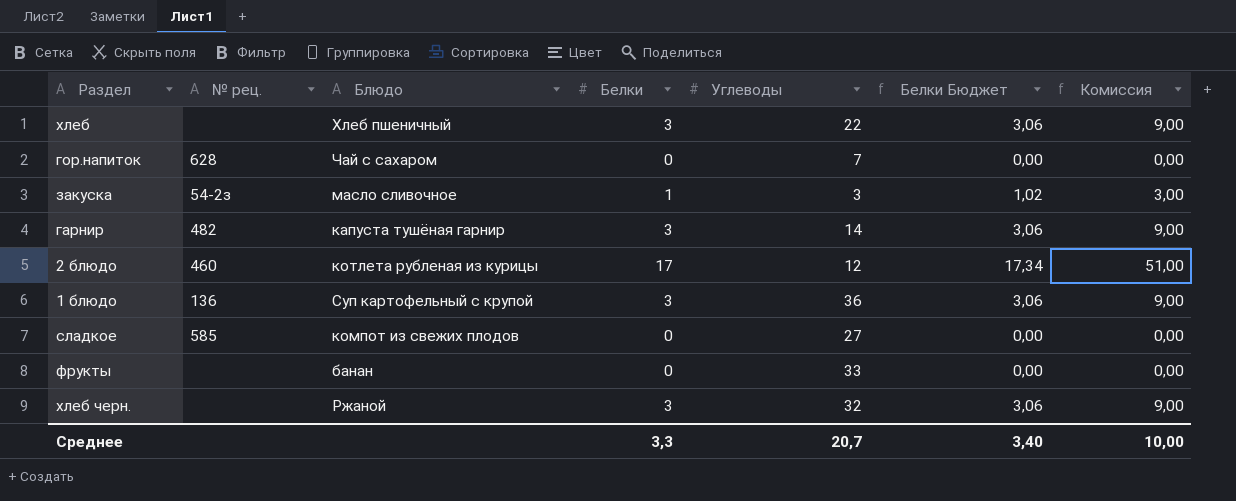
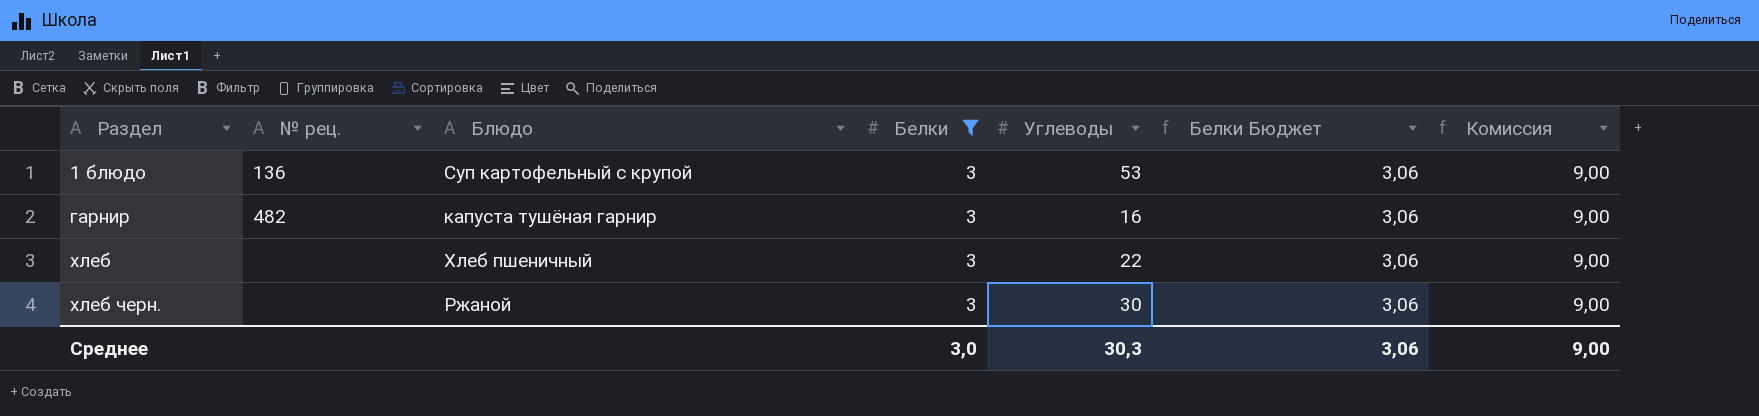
filter: none -> Белки = 3
row order: none -> Раздел ascending
1 блюдо | Углеводы: 36 -> 53
гарнир | Углеводы: 14 -> 16
хлеб черн. | Углеводы: 32 -> 30
Среднее | Белки: 3,3 -> 3,0
Среднее | Углеводы: 20,7 -> 30,3
Среднее | Белки Бюджет: 3,40 -> 3,06
Среднее | Комиссия: 10,00 -> 9,00

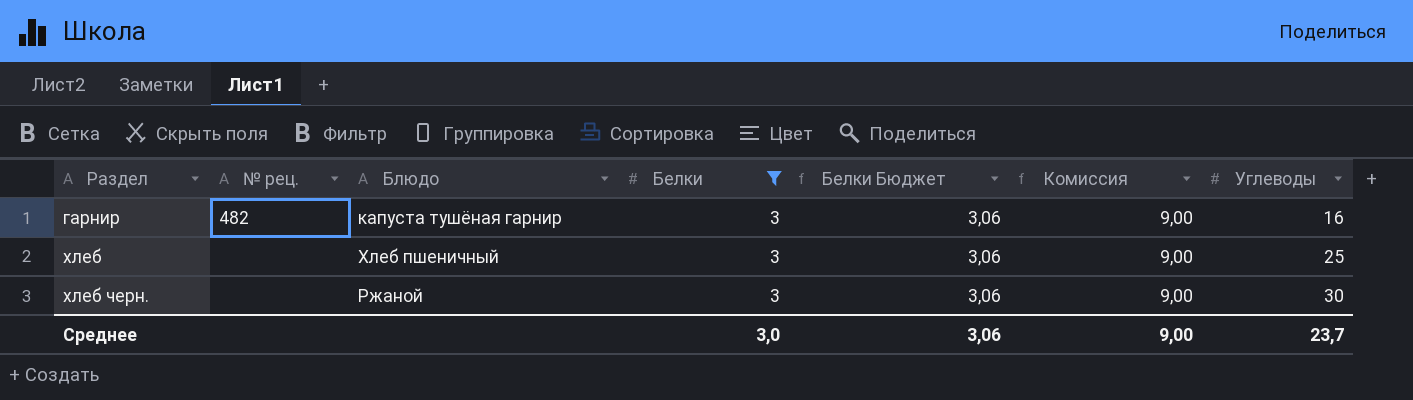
column Углеводы | position: 5 -> 7
row 1 блюдо: 136 | Суп картофельный с крупой | 3 | 53 | 3,06 | 9,00 -> none
хлеб | Углеводы: 22 -> 25
Среднее | Углеводы: 30,3 -> 23,7

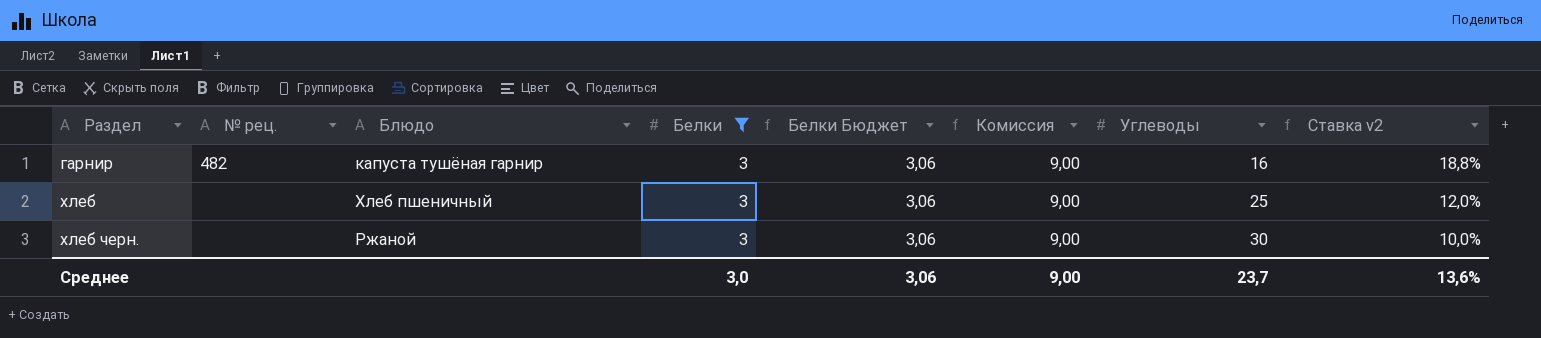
column Ставка v2 | formula: none -> [Белки] / [Углеводы]

